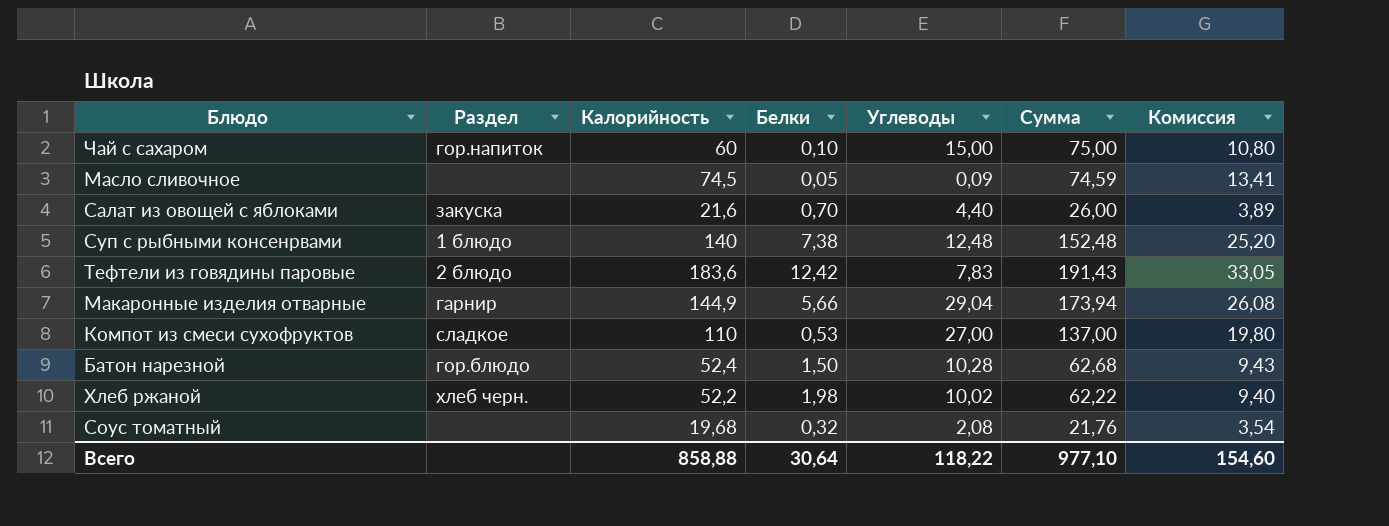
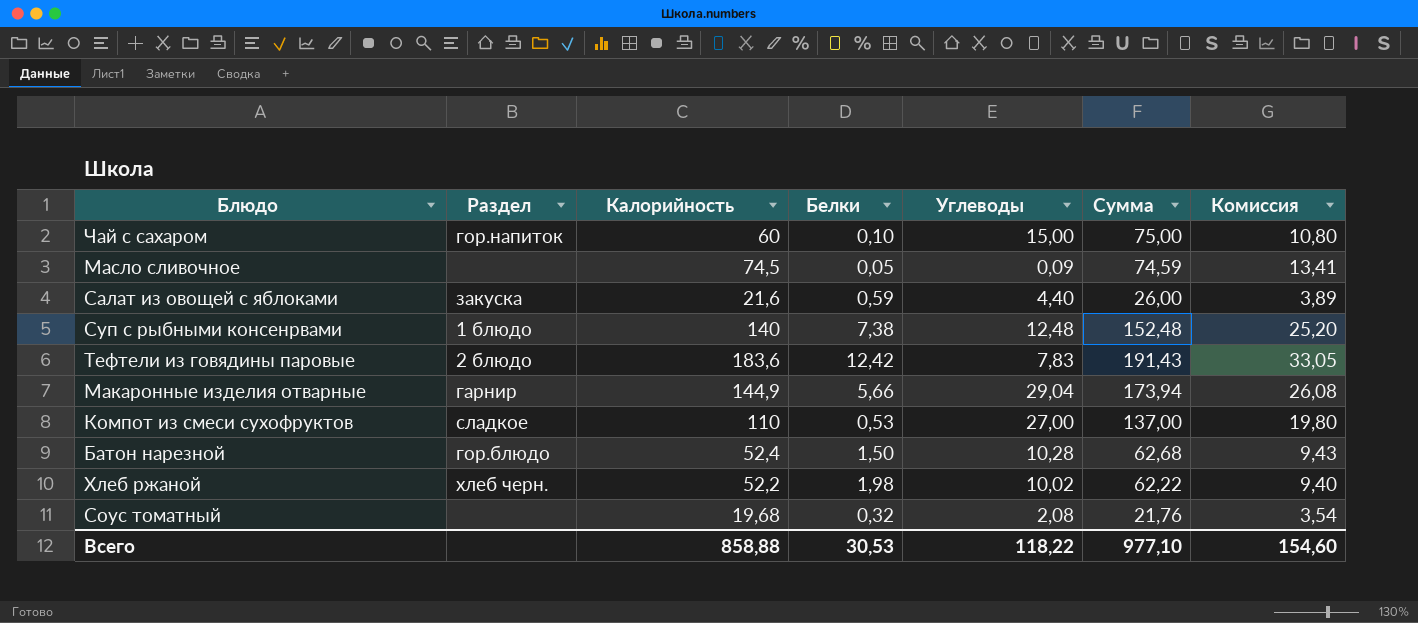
Салат из овощей с яблоками | Белки: 0,70 -> 0,59
Всего | Белки: 30,64 -> 30,53

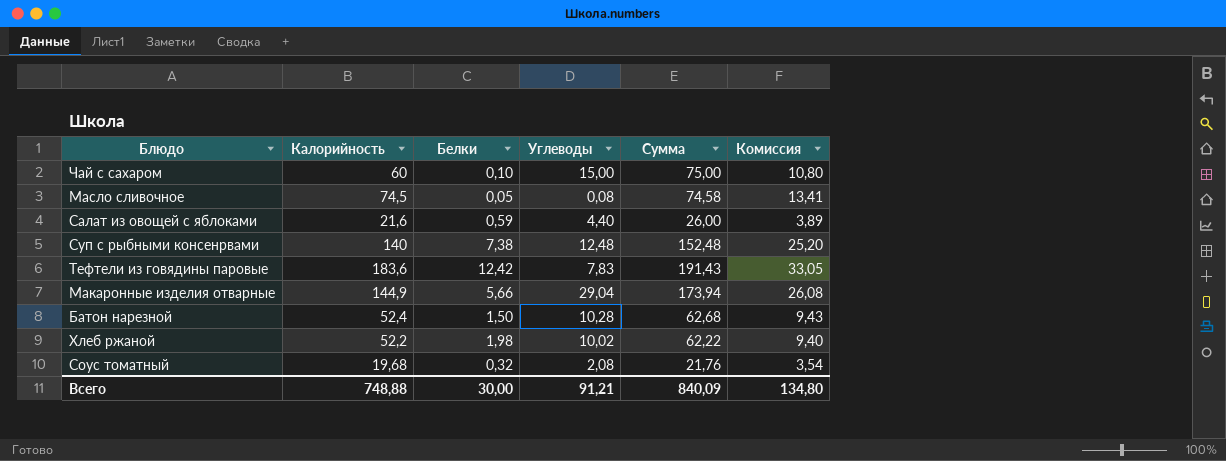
column Раздел | position: 2 -> none
row Компот из смеси сухофруктов: сладкое | 110 | 0,53 | 27,00 | 137,00 | 19,80 -> none
Масло сливочное | Углеводы: 0,09 -> 0,08
Масло сливочное | Сумма: 74,59 -> 74,58
Всего | Калорийность: 858,88 -> 748,88
Всего | Белки: 30,53 -> 30,00
Всего | Углеводы: 118,22 -> 91,21
Всего | Сумма: 977,10 -> 840,09
Всего | Комиссия: 154,60 -> 134,80

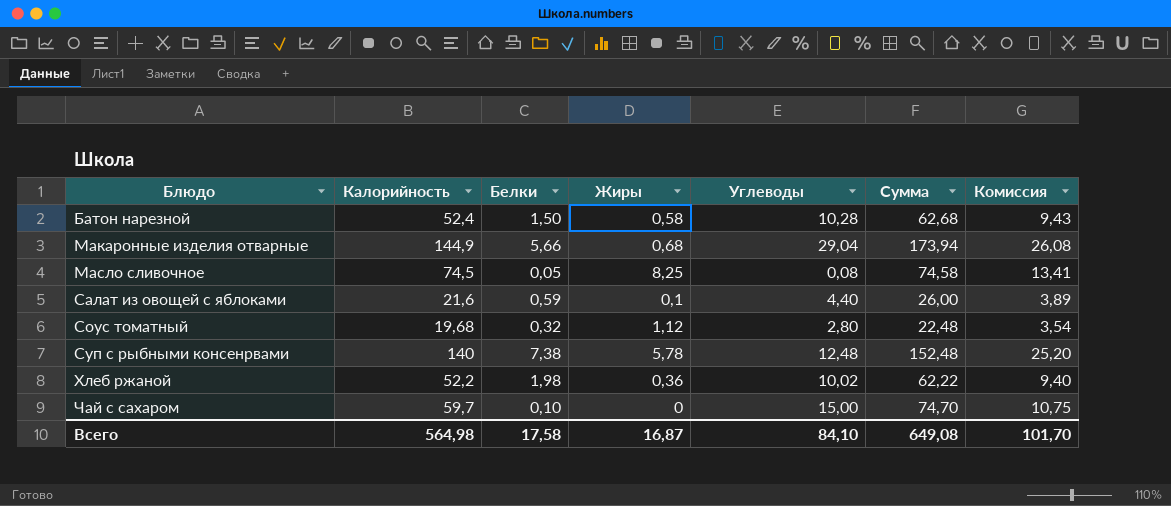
row order: none -> Блюдо ascending
column Жиры | position: none -> 4
row Тефтели из говядины паровые: 183,6 | 12,42 | 7,83 | 191,43 | 33,05 -> none
Соус томатный | Углеводы: 2,08 -> 2,80
Соус томатный | Сумма: 21,76 -> 22,48
Чай с сахаром | Калорийность: 60 -> 59,7
Чай с сахаром | Сумма: 75,00 -> 74,70
Чай с сахаром | Комиссия: 10,80 -> 10,75
Всего | Калорийность: 748,88 -> 564,98
Всего | Белки: 30,00 -> 17,58
Всего | Углеводы: 91,21 -> 84,10
Всего | Сумма: 840,09 -> 649,08
Всего | Комиссия: 134,80 -> 101,70

